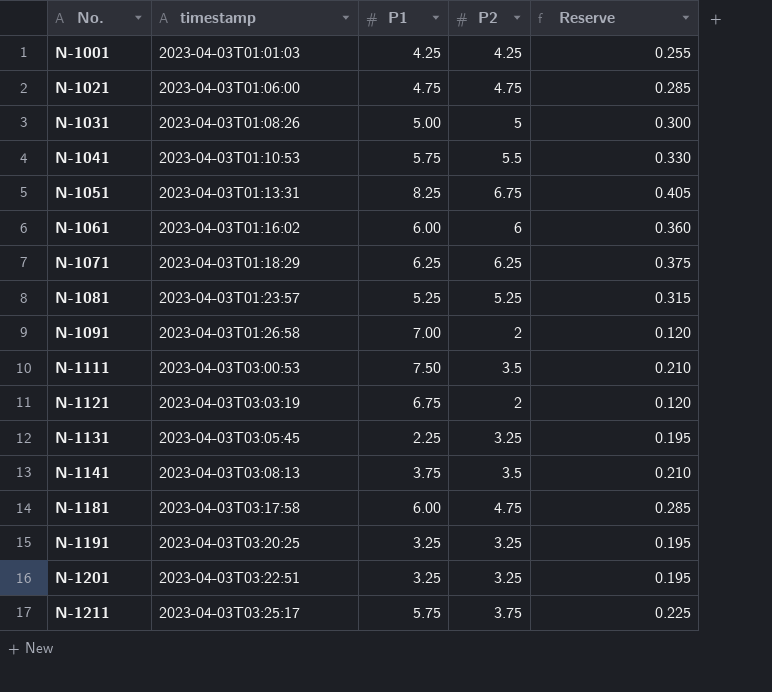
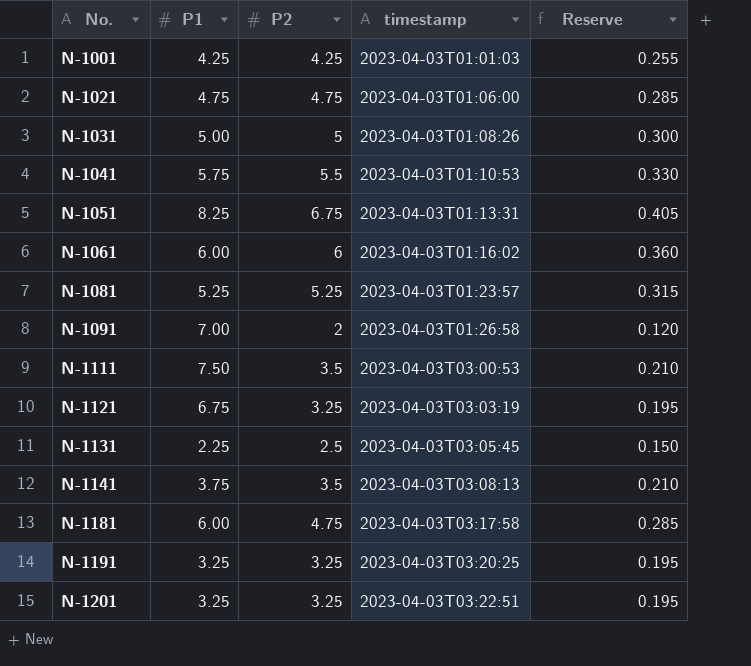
column timestamp | position: 2 -> 4
row N-1071: 2023-04-03T01:18:29 | 6.25 | 6.25 | 0.375 -> none
row N-1211: 2023-04-03T03:25:17 | 5.75 | 3.75 | 0.225 -> none
N-1121 | P2: 2 -> 3.25
N-1121 | Reserve: 0.120 -> 0.195
N-1131 | P2: 3.25 -> 2.5
N-1131 | Reserve: 0.195 -> 0.150

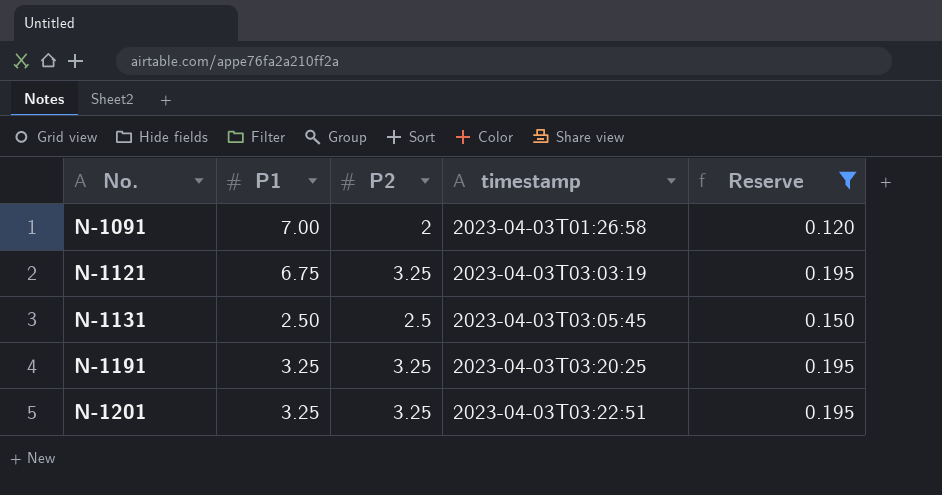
filter: none -> Reserve <= 0.195
N-1131 | P1: 2.25 -> 2.50

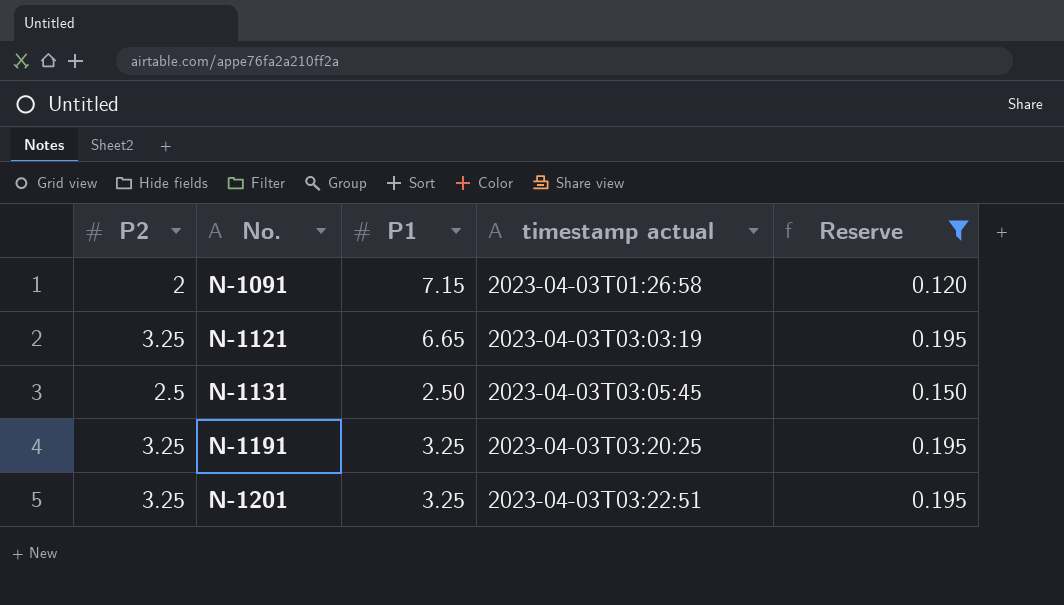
column P2 | position: 3 -> 1
column name: timestamp -> timestamp actual
N-1091 | P1: 7.00 -> 7.15
N-1121 | P1: 6.75 -> 6.65

